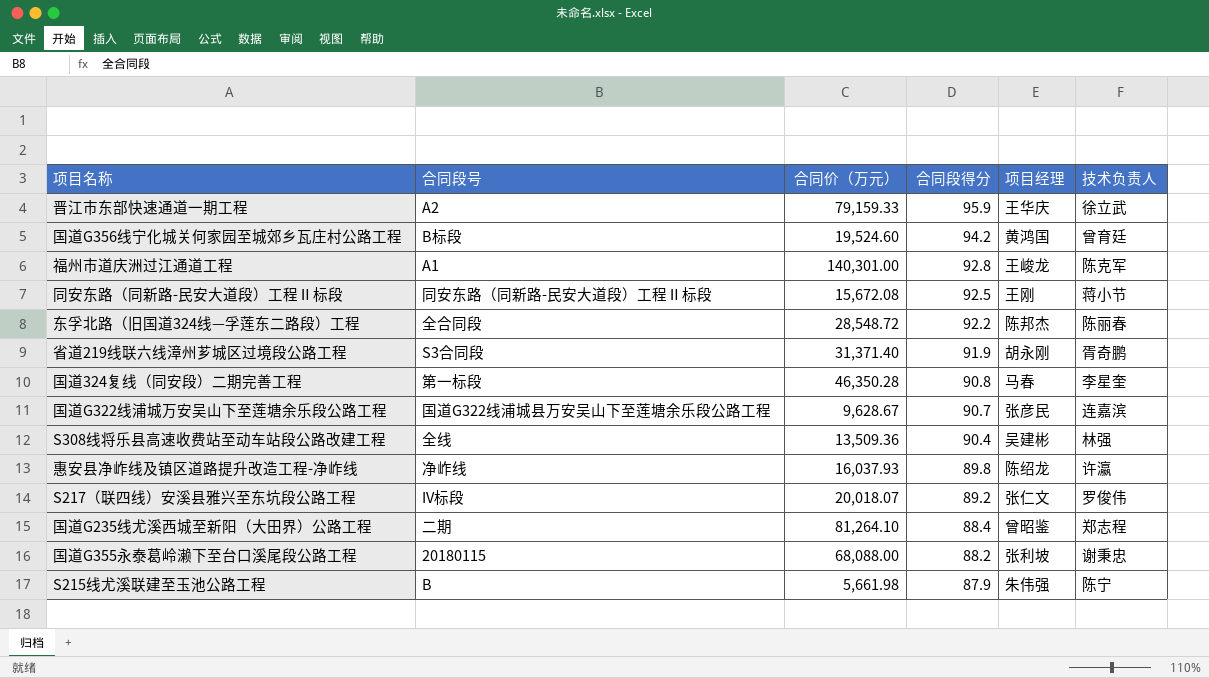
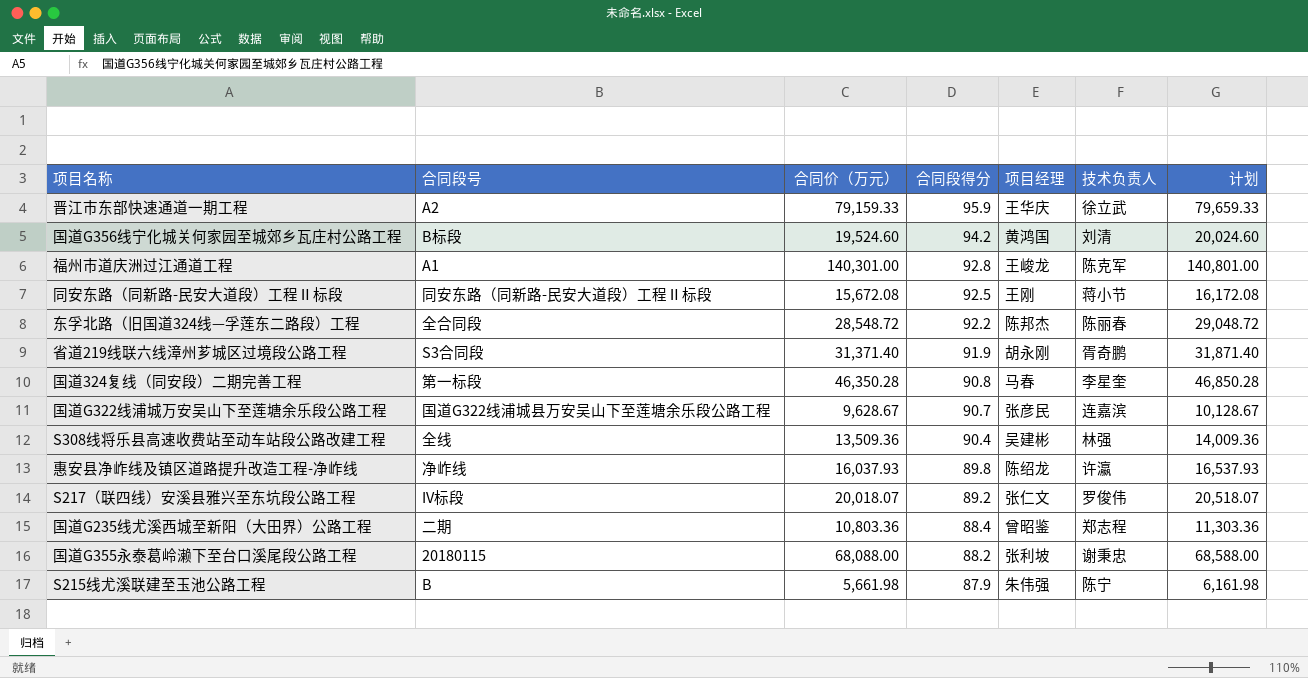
column 计划 | formula: none -> [合同价（万元）] + 500
国道G356线宁化城关何家园至城郊乡瓦庄村公路工程 | 技术负责人: 曾育廷 -> 刘清
国道G235线尤溪西城至新阳（大田界）公路工程 | 合同价（万元）: 81,264.10 -> 10,803.36

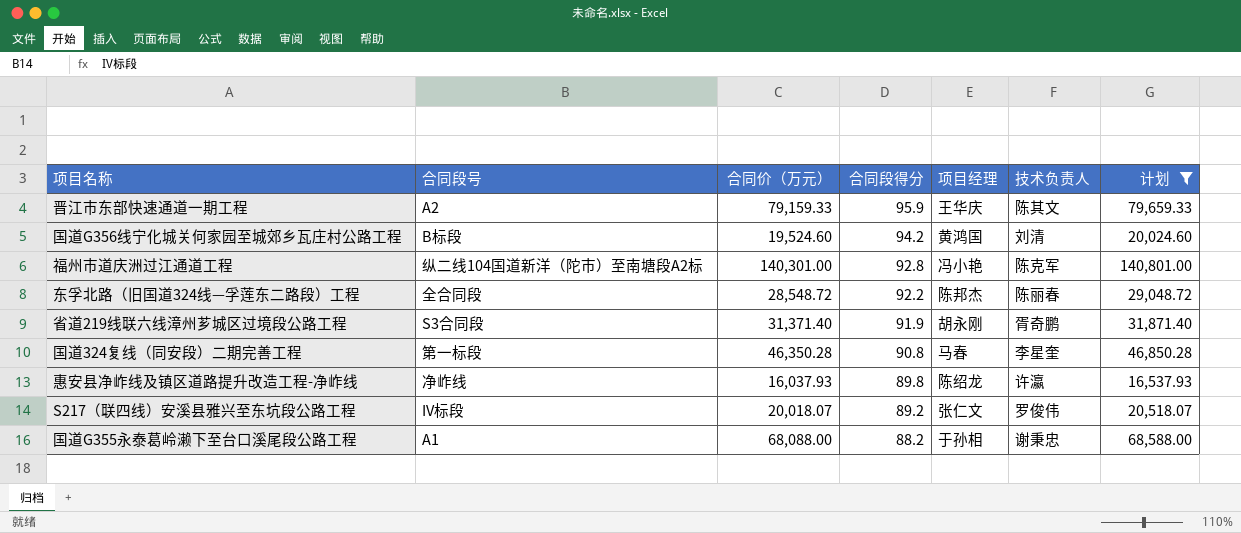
filter: none -> 计划 >= 16,537.93
晋江市东部快速通道一期工程 | 技术负责人: 徐立武 -> 陈其文
福州市道庆洲过江通道工程 | 合同段号: A1 -> 纵二线104国道新洋（陀市）至南塘段A2标
福州市道庆洲过江通道工程 | 项目经理: 王峻龙 -> 冯小艳
国道G355永泰葛岭濑下至台口溪尾段公路工程 | 合同段号: 20180115 -> A1
国道G355永泰葛岭濑下至台口溪尾段公路工程 | 项目经理: 张利坡 -> 于孙相

